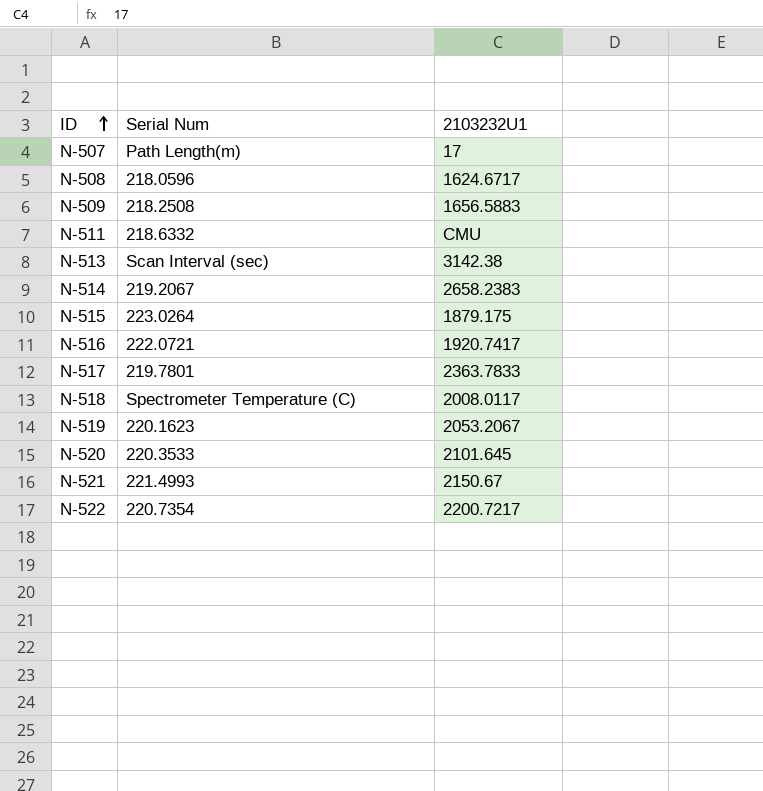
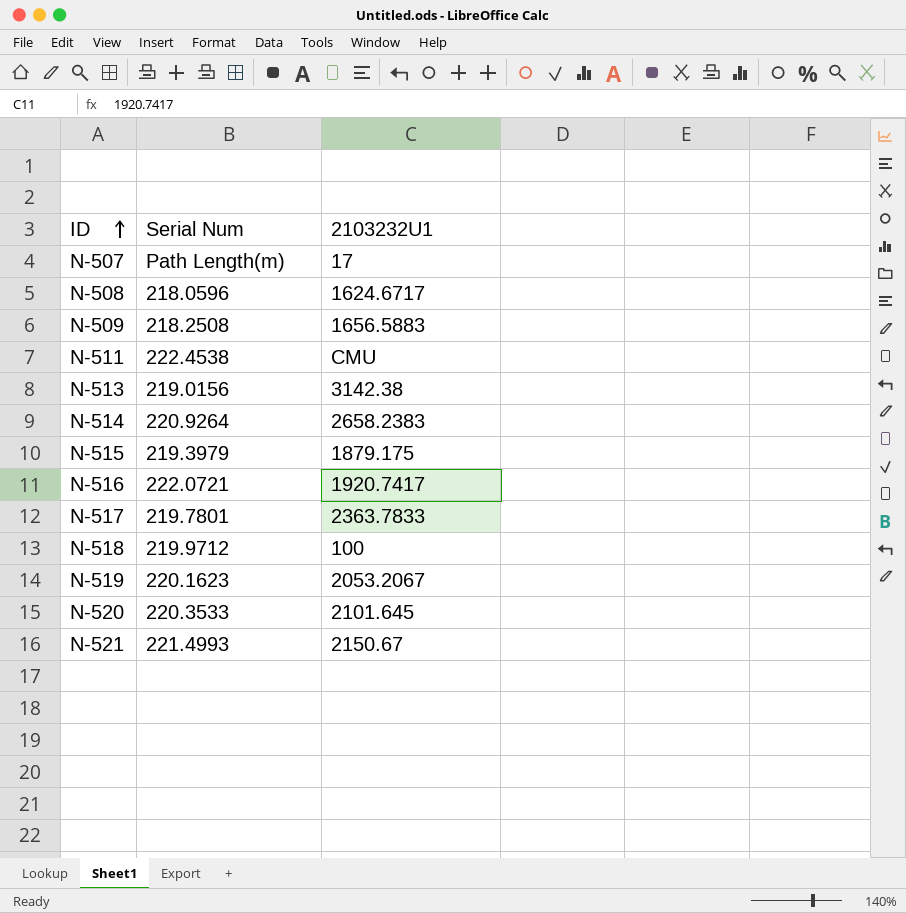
row N-522: 220.7354 | 2200.7217 -> none
N-511 | Serial Num: 218.6332 -> 222.4538
N-513 | Serial Num: Scan Interval (sec) -> 219.0156
N-514 | Serial Num: 219.2067 -> 220.9264
N-515 | Serial Num: 223.0264 -> 219.3979
N-518 | Serial Num: Spectrometer Temperature (C) -> 219.9712
N-518 | 2103232U1: 2008.0117 -> 100

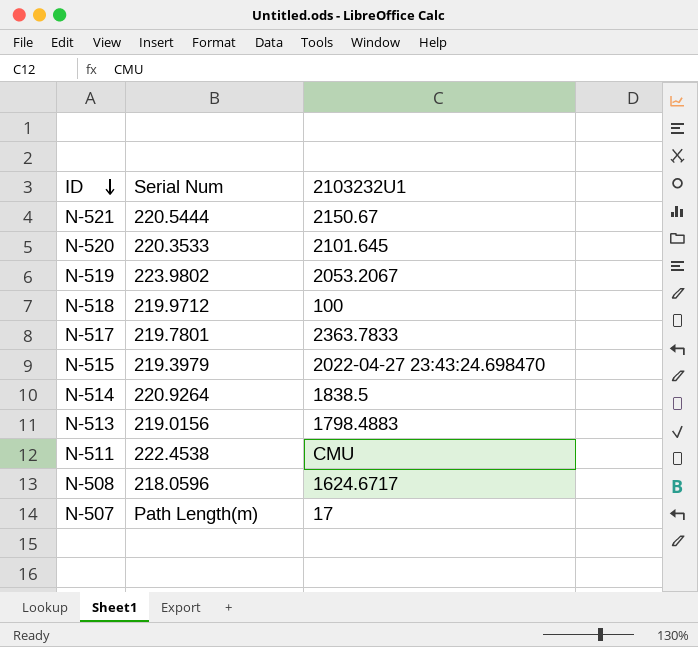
row order: ID ascending -> ID descending
row N-509: 218.2508 | 1656.5883 -> none
row N-516: 222.0721 | 1920.7417 -> none
N-521 | Serial Num: 221.4993 -> 220.5444
N-519 | Serial Num: 220.1623 -> 223.9802
N-515 | 2103232U1: 1879.175 -> 2022-04-27 23:43:24.698470
N-514 | 2103232U1: 2658.2383 -> 1838.5
N-513 | 2103232U1: 3142.38 -> 1798.4883

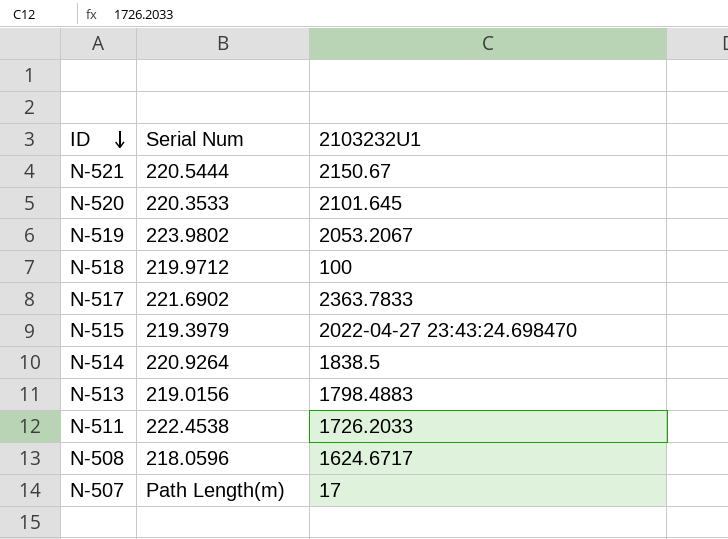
N-517 | Serial Num: 219.7801 -> 221.6902
N-511 | 2103232U1: CMU -> 1726.2033

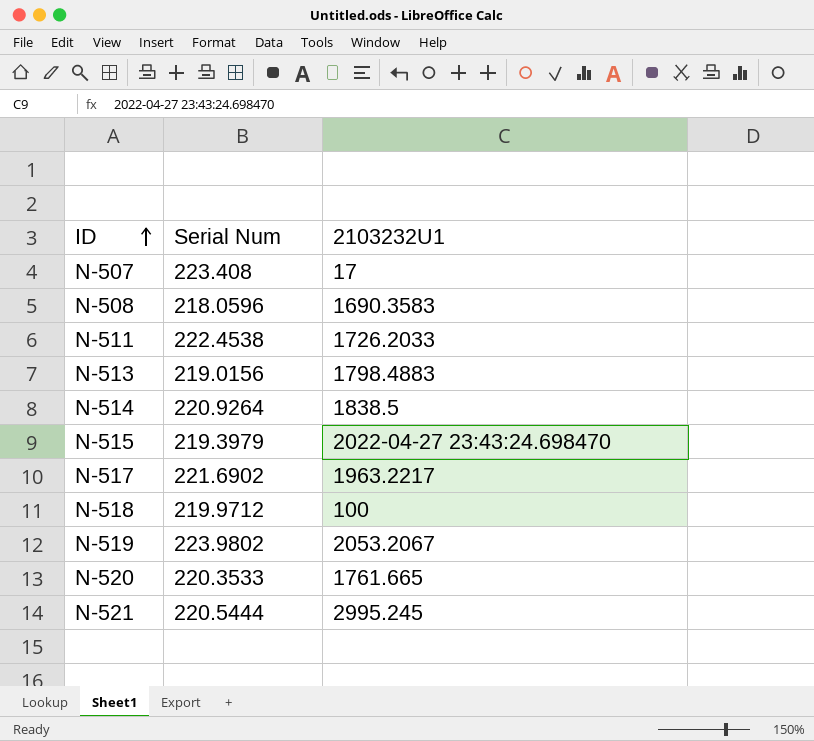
row order: ID descending -> ID ascending
N-507 | Serial Num: Path Length(m) -> 223.408
N-508 | 2103232U1: 1624.6717 -> 1690.3583
N-517 | 2103232U1: 2363.7833 -> 1963.2217
N-520 | 2103232U1: 2101.645 -> 1761.665
N-521 | 2103232U1: 2150.67 -> 2995.245

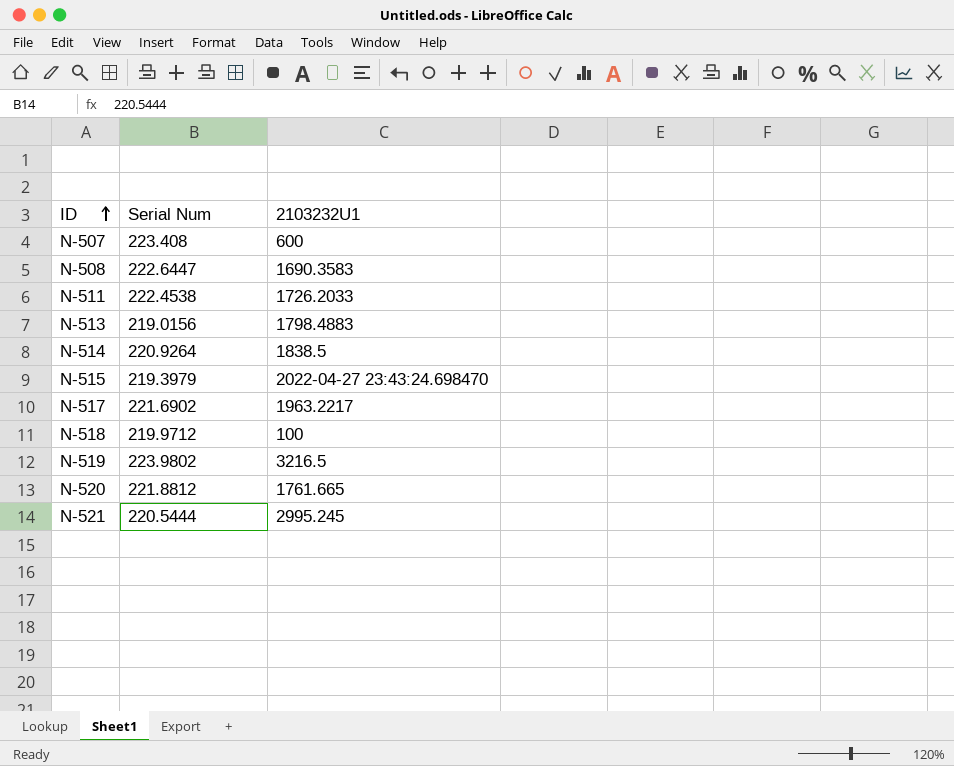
N-507 | 2103232U1: 17 -> 600
N-508 | Serial Num: 218.0596 -> 222.6447
N-519 | 2103232U1: 2053.2067 -> 3216.5
N-520 | Serial Num: 220.3533 -> 221.8812

